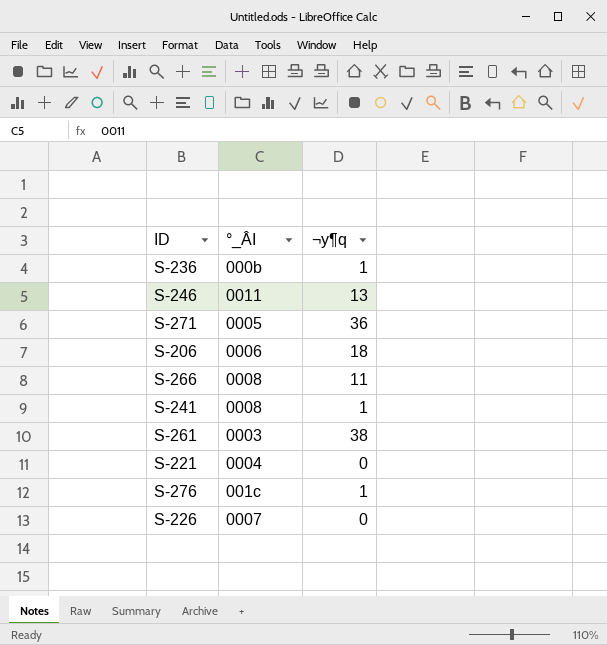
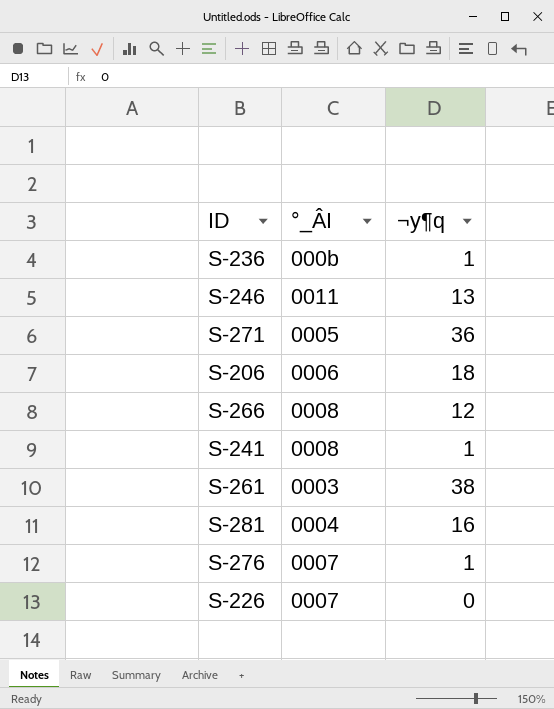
row S-221: 0004 | 0 -> none
S-266 | ¬y¶q: 11 -> 12
row S-281: none -> 0004 | 16
S-276 | °_ÂI: 001c -> 0007

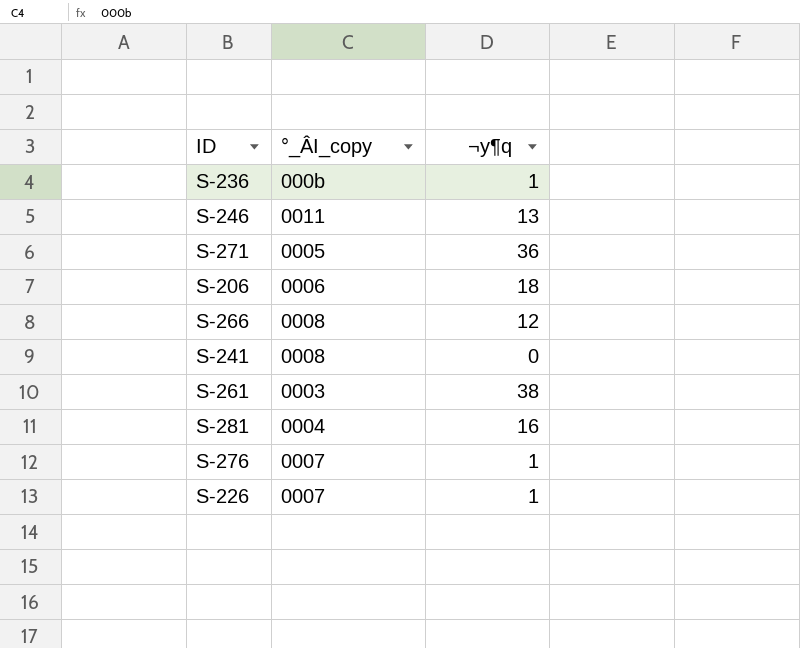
column name: °_ÂI -> °_ÂI_copy
S-241 | ¬y¶q: 1 -> 0
S-226 | ¬y¶q: 0 -> 1

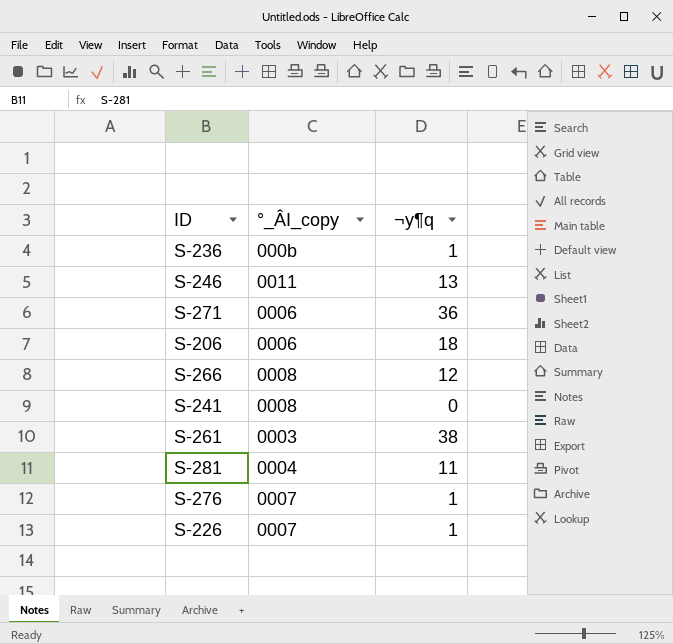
S-271 | °_ÂI_copy: 0005 -> 0006
S-281 | ¬y¶q: 16 -> 11

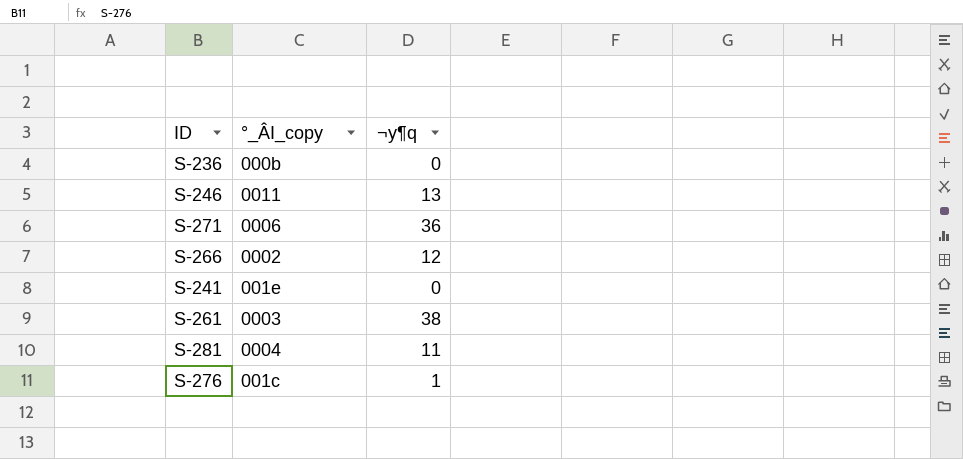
row S-206: 0006 | 18 -> none
row S-226: 0007 | 1 -> none
S-236 | ¬y¶q: 1 -> 0
S-266 | °_ÂI_copy: 0008 -> 0002
S-241 | °_ÂI_copy: 0008 -> 001e
S-276 | °_ÂI_copy: 0007 -> 001c

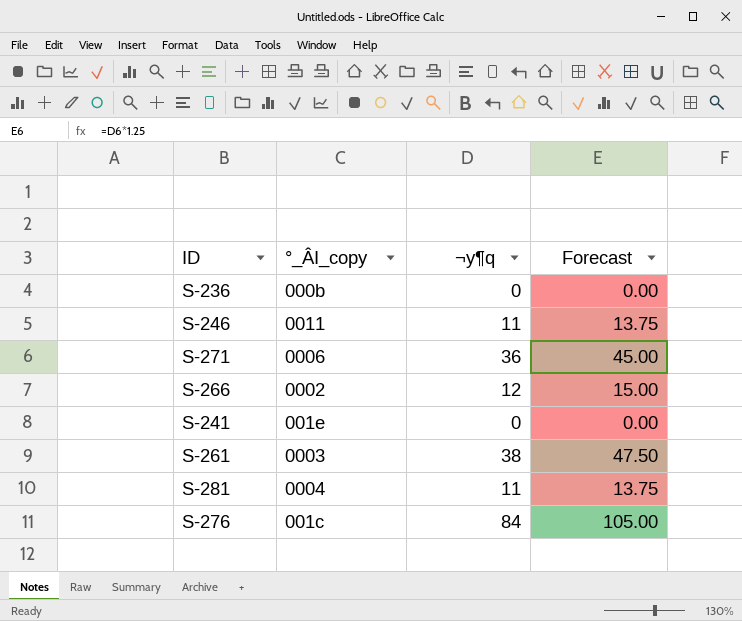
column Forecast | formula: none -> [¬y¶q] * 1.25
S-246 | ¬y¶q: 13 -> 11
S-276 | ¬y¶q: 1 -> 84

